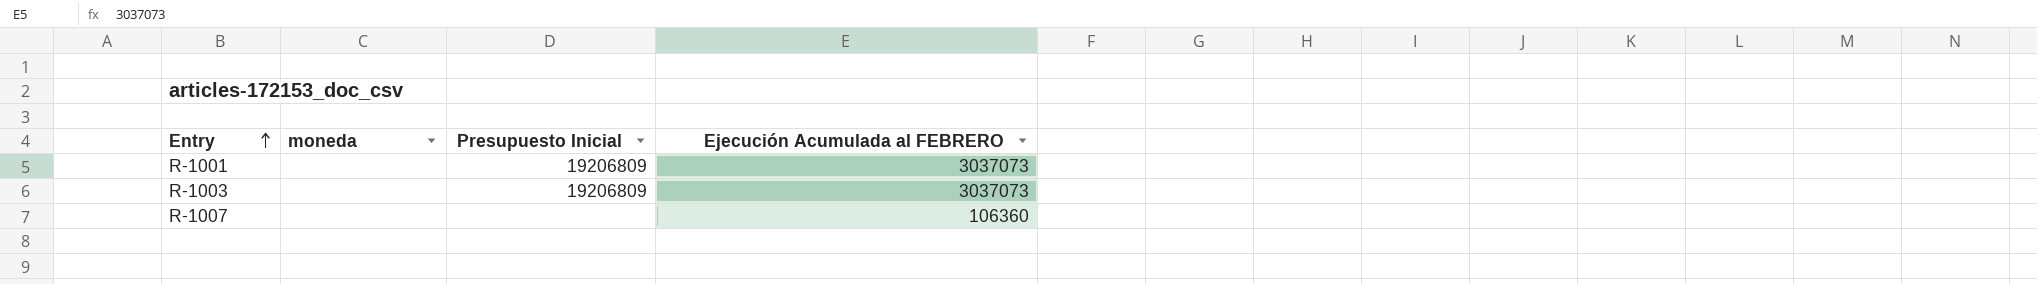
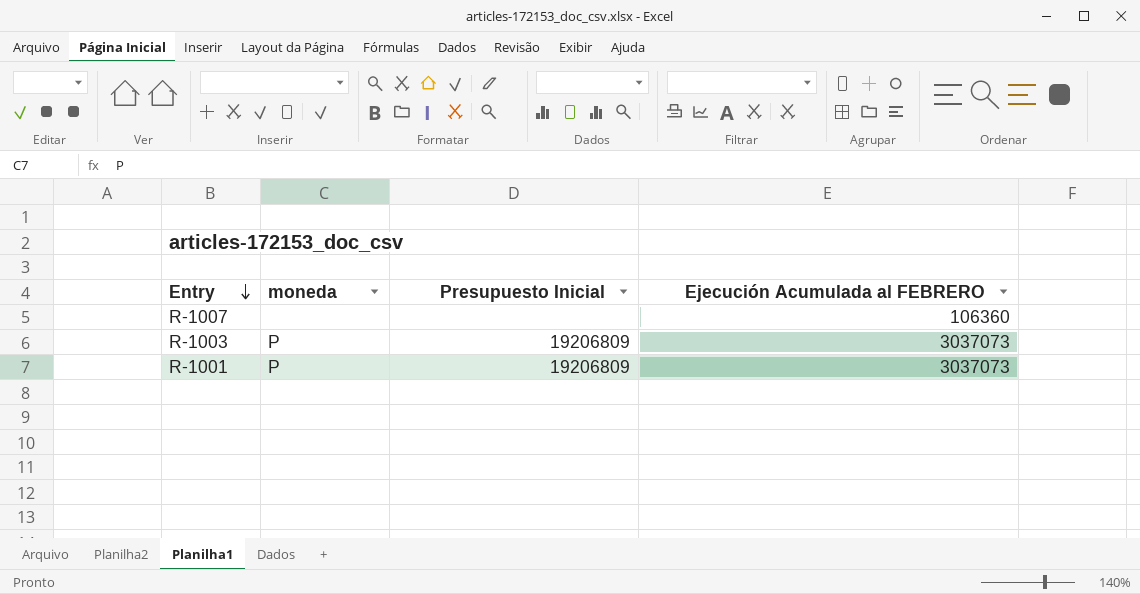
row order: Entry ascending -> Entry descending
R-1003 | moneda: none -> P
R-1001 | moneda: none -> P

